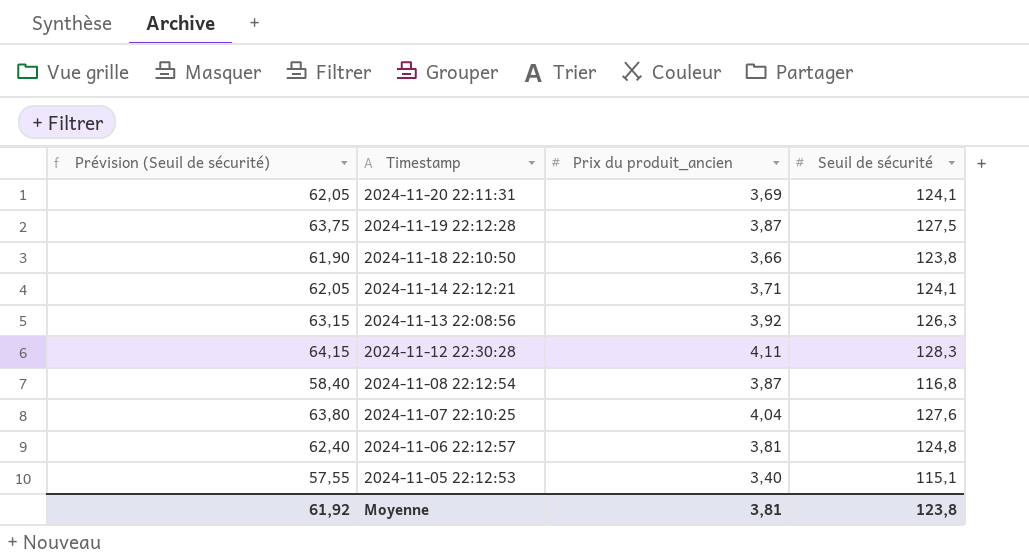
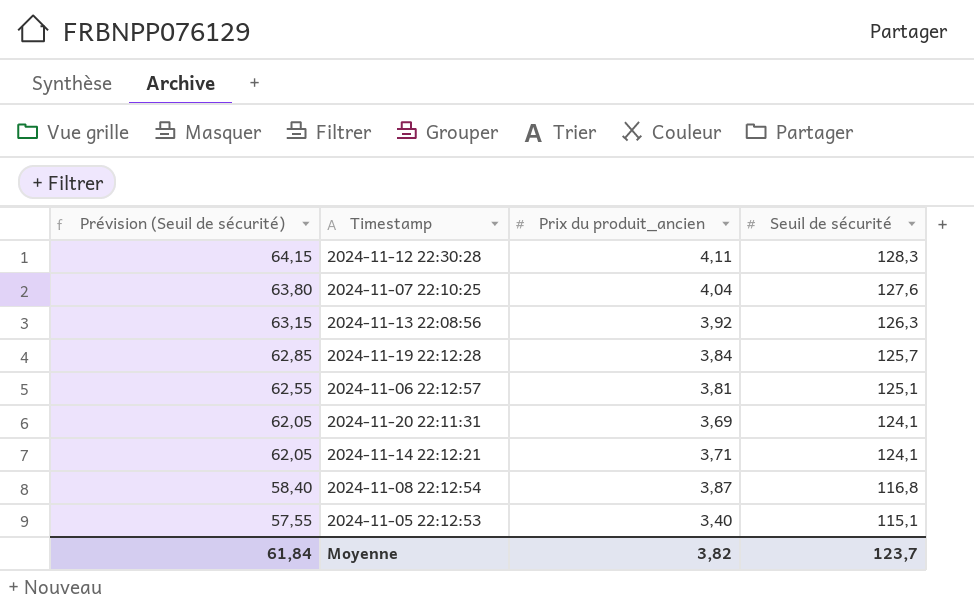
row order: Timestamp descending -> Prévision (Seuil de sécurité) descending
row 2024-11-18 22:10:50: 61,90 | 3,66 | 123,8 -> none
2024-11-19 22:12:28 | Prévision (Seuil de sécurité): 63,75 -> 62,85
2024-11-19 22:12:28 | Prix du produit_ancien: 3,87 -> 3,84
2024-11-19 22:12:28 | Seuil de sécurité: 127,5 -> 125,7
2024-11-06 22:12:57 | Prévision (Seuil de sécurité): 62,40 -> 62,55
2024-11-06 22:12:57 | Seuil de sécurité: 124,8 -> 125,1
Moyenne | Prévision (Seuil de sécurité): 61,92 -> 61,84
Moyenne | Prix du produit_ancien: 3,81 -> 3,82
Moyenne | Seuil de sécurité: 123,8 -> 123,7

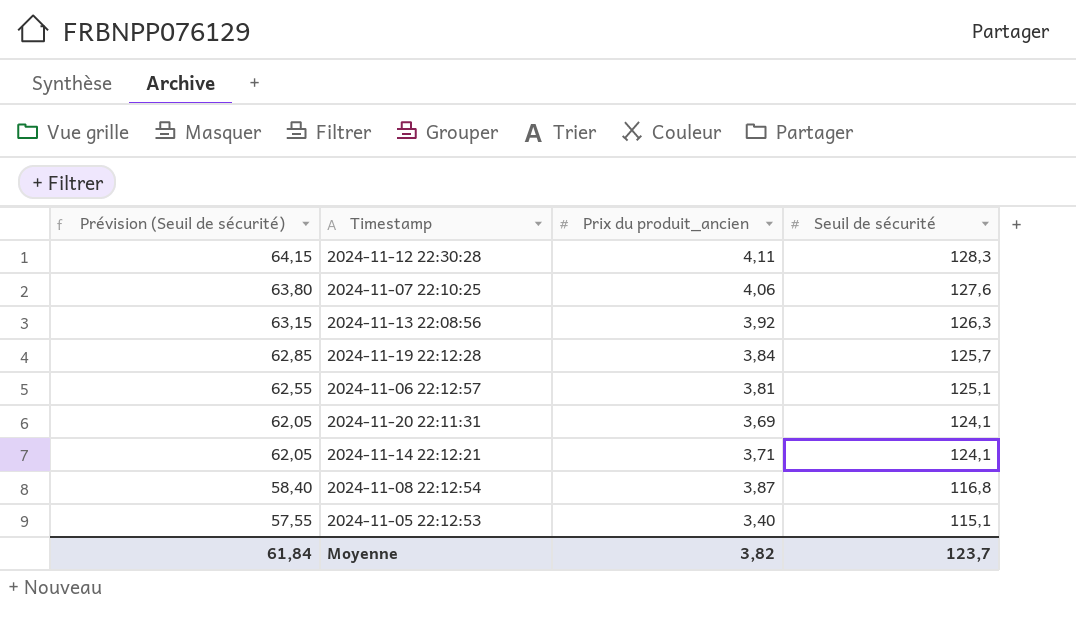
2024-11-07 22:10:25 | Prix du produit_ancien: 4,04 -> 4,06

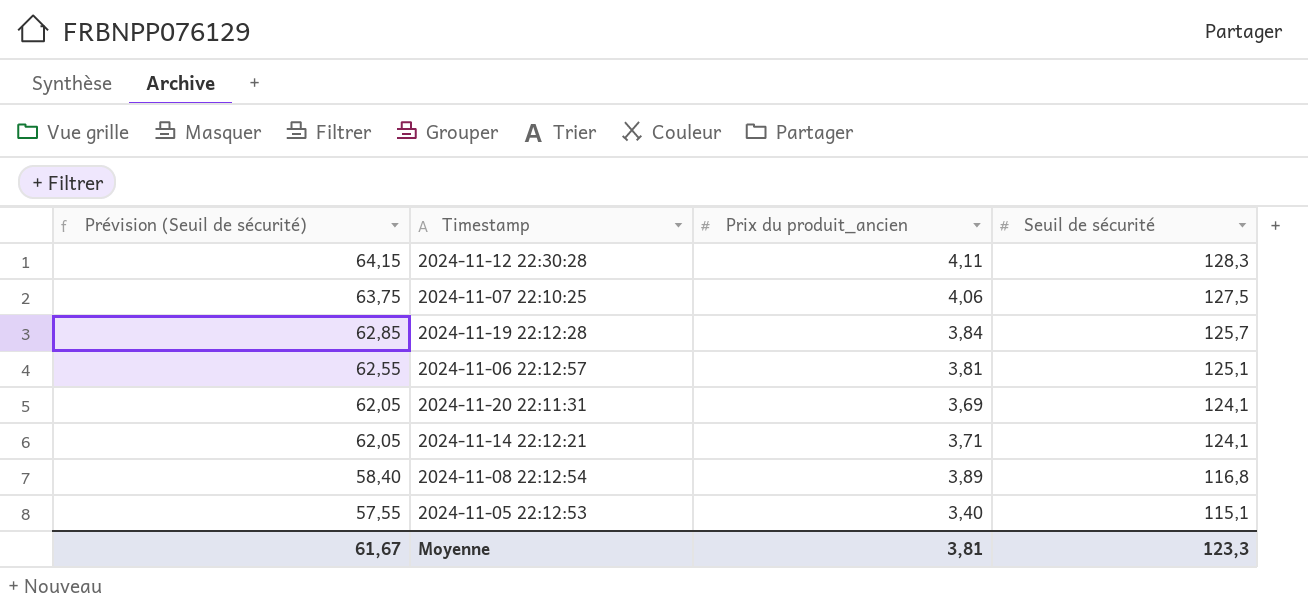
row 2024-11-13 22:08:56: 63,15 | 3,92 | 126,3 -> none
2024-11-07 22:10:25 | Prévision (Seuil de sécurité): 63,80 -> 63,75
2024-11-07 22:10:25 | Seuil de sécurité: 127,6 -> 127,5
2024-11-08 22:12:54 | Prix du produit_ancien: 3,87 -> 3,89
Moyenne | Prévision (Seuil de sécurité): 61,84 -> 61,67
Moyenne | Prix du produit_ancien: 3,82 -> 3,81
Moyenne | Seuil de sécurité: 123,7 -> 123,3

